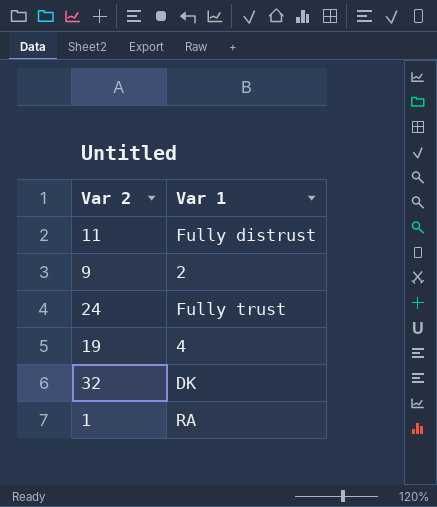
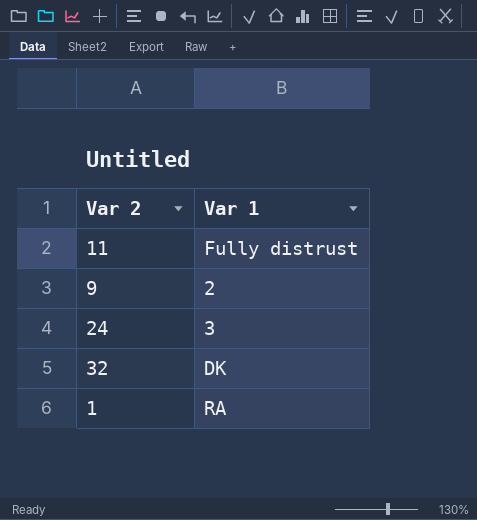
row 19: 4 -> none
24 | Var 1: Fully trust -> 3

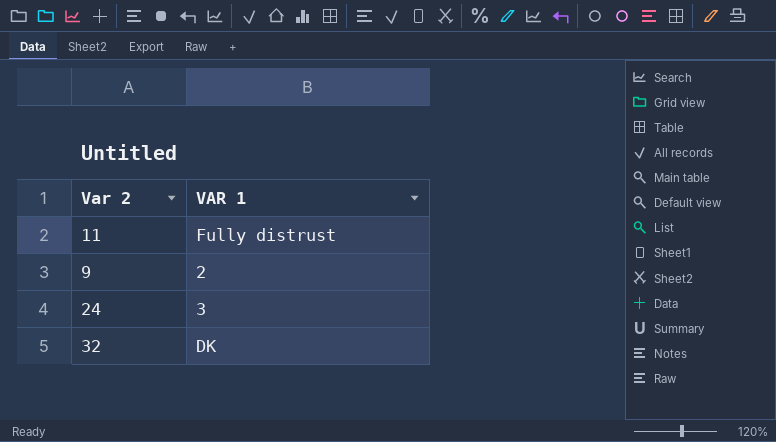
column name: Var 1 -> VAR 1
row 1: RA -> none

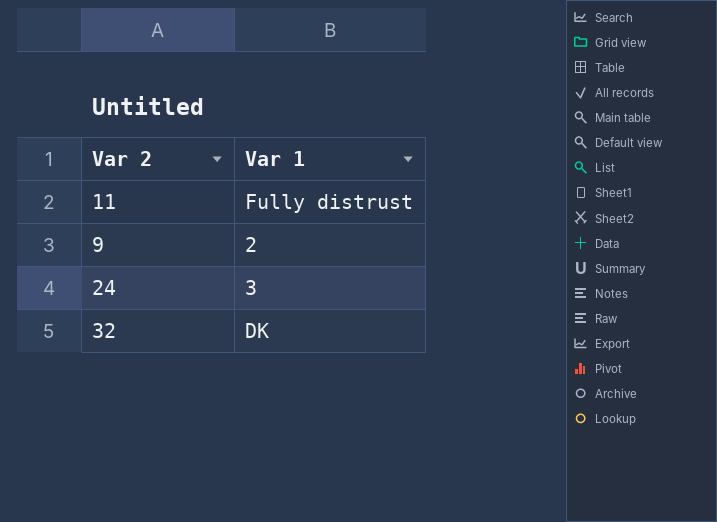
column name: VAR 1 -> Var 1

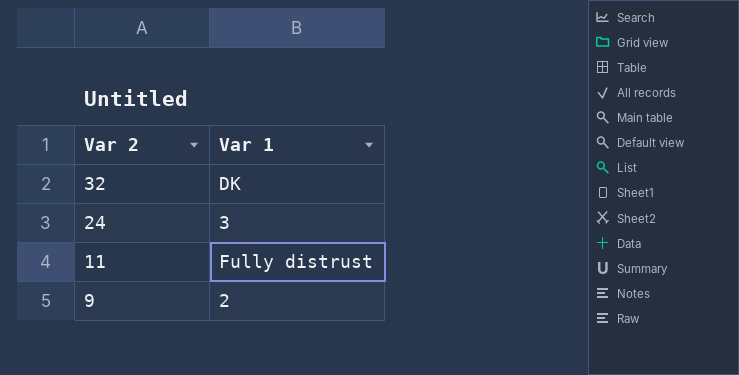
row order: none -> Var 2 descending

